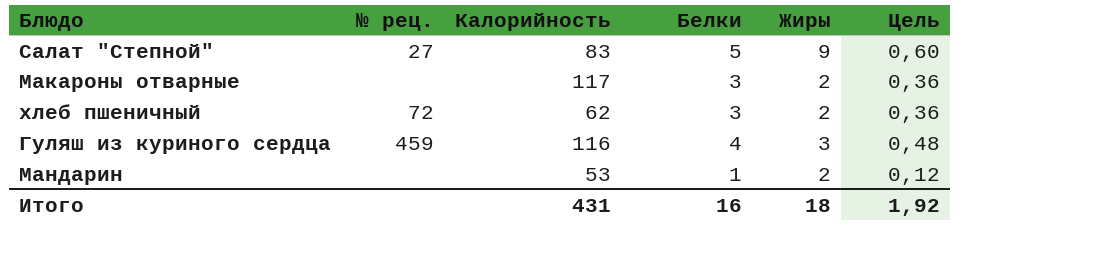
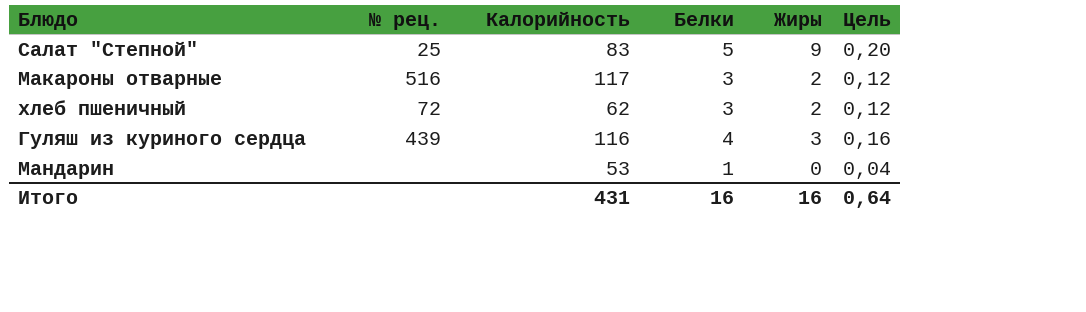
column Цель | formula: [Белки] * 0,12 -> [Белки] * 0,04
Салат "Степной" | № рец.: 27 -> 25
Макароны отварные | № рец.: none -> 516
Гуляш из куриного сердца | № рец.: 459 -> 439
Мандарин | Жиры: 2 -> 0
Итого | Жиры: 18 -> 16
Итого | Цель: 1,92 -> 0,64

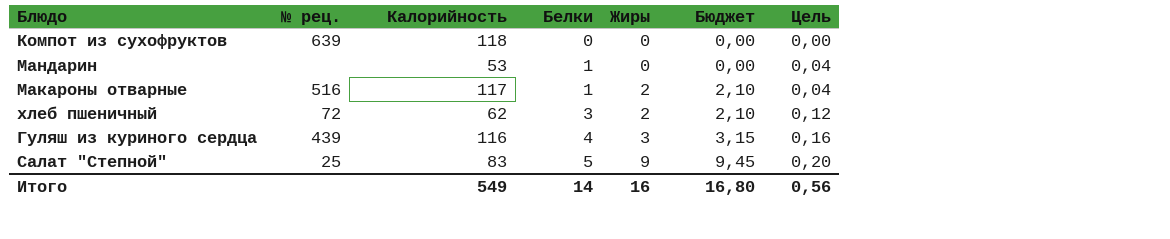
row order: none -> Белки ascending
column Бюджет | formula: none -> [Жиры] * 1,05
row Компот из сухофруктов: none -> 639 | 118 | 0 | 0 | 0,00 | 0,00
Макароны отварные | Белки: 3 -> 1
Макароны отварные | Цель: 0,12 -> 0,04
Итого | Калорийность: 431 -> 549
Итого | Белки: 16 -> 14
Итого | Цель: 0,64 -> 0,56

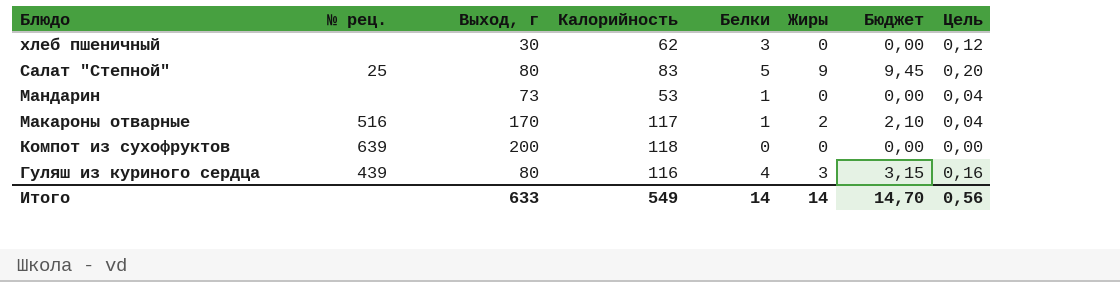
row order: Белки ascending -> Блюдо descending
column Выход, г | position: none -> 3
хлеб пшеничный | № рец.: 72 -> none
хлеб пшеничный | Жиры: 2 -> 0
хлеб пшеничный | Бюджет: 2,10 -> 0,00
Итого | Жиры: 16 -> 14
Итого | Бюджет: 16,80 -> 14,70

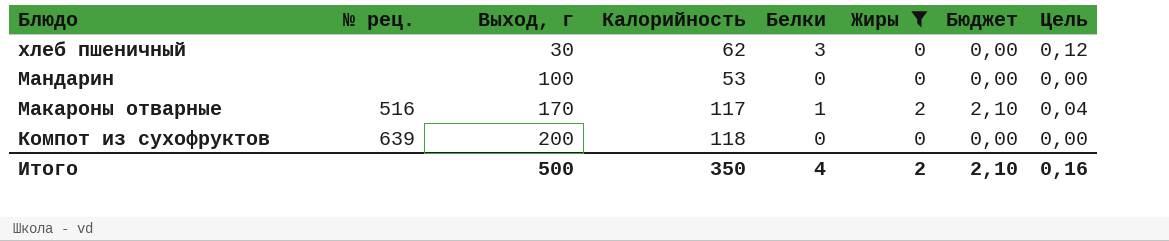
filter: none -> Жиры <= 2
Мандарин | Выход, г: 73 -> 100
Мандарин | Белки: 1 -> 0
Мандарин | Цель: 0,04 -> 0,00
Итого | Выход, г: 633 -> 500
Итого | Калорийность: 549 -> 350
Итого | Белки: 14 -> 4
Итого | Жиры: 14 -> 2
Итого | Бюджет: 14,70 -> 2,10
Итого | Цель: 0,56 -> 0,16

